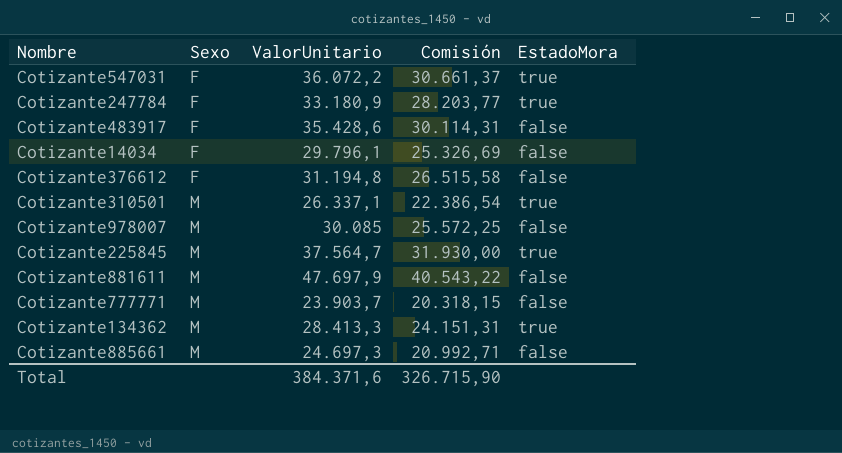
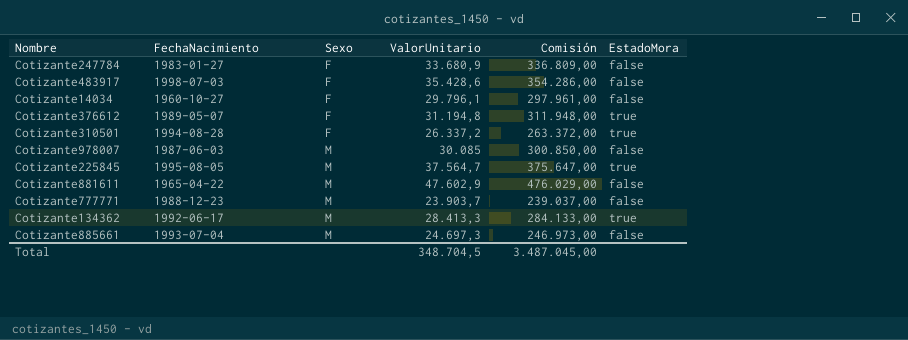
column FechaNacimiento | position: none -> 2
column Comisión | formula: [ValorUnitario] * 0,85 -> [ValorUnitario] * 10
row Cotizante547031: F | 36.072,2 | 30.661,37 | true -> none
Cotizante247784 | ValorUnitario: 33.180,9 -> 33.680,9
Cotizante247784 | EstadoMora: true -> false
Cotizante376612 | EstadoMora: false -> true
Cotizante310501 | Sexo: M -> F
Cotizante310501 | ValorUnitario: 26.337,1 -> 26.337,2
Cotizante881611 | ValorUnitario: 47.697,9 -> 47.602,9
Total | ValorUnitario: 384.371,6 -> 348.704,5
Total | Comisión: 326.715,90 -> 3.487.045,00

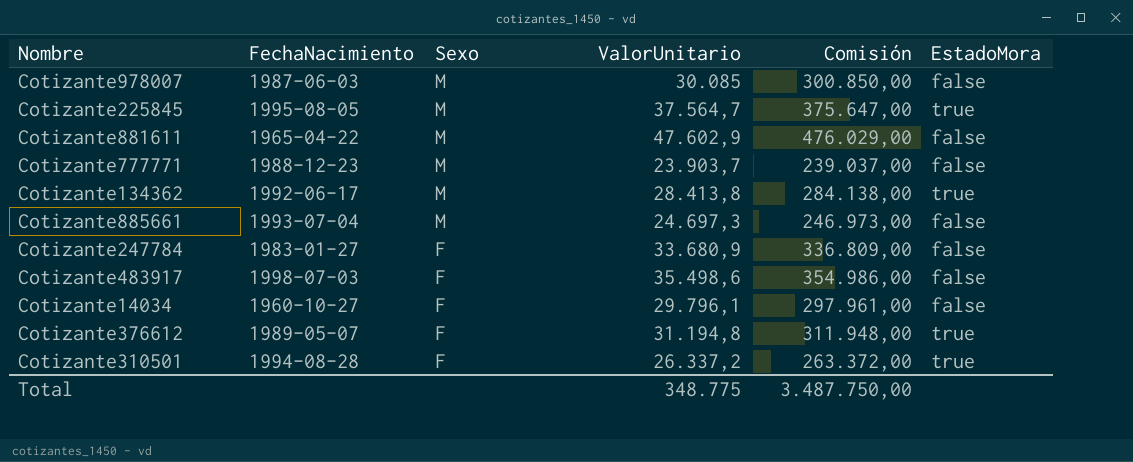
row order: Sexo ascending -> Sexo descending
Cotizante134362 | ValorUnitario: 28.413,3 -> 28.413,8
Cotizante134362 | Comisión: 284.133,00 -> 284.138,00
Cotizante483917 | ValorUnitario: 35.428,6 -> 35.498,6
Cotizante483917 | Comisión: 354.286,00 -> 354.986,00
Total | ValorUnitario: 348.704,5 -> 348.775
Total | Comisión: 3.487.045,00 -> 3.487.750,00

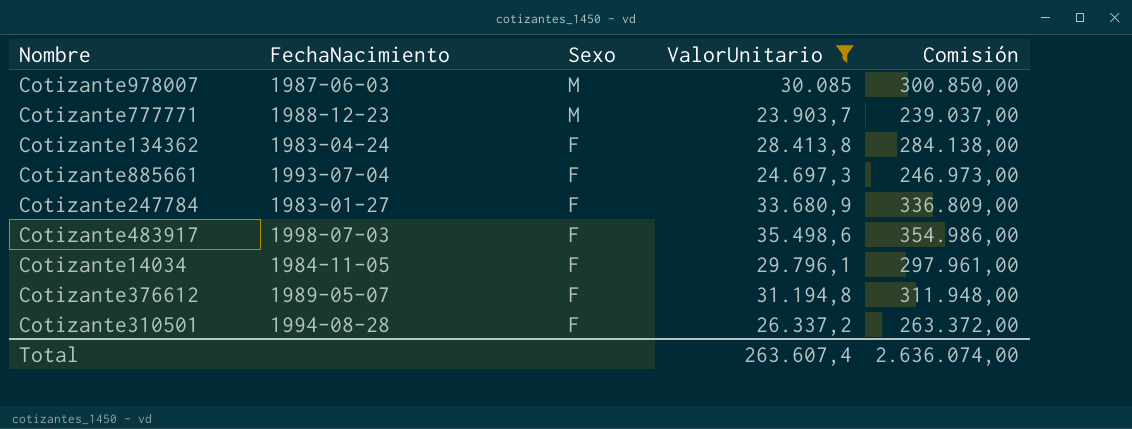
filter: none -> ValorUnitario <= 35.498,6
column EstadoMora | position: 6 -> none
Cotizante134362 | FechaNacimiento: 1992-06-17 -> 1983-04-24
Cotizante134362 | Sexo: M -> F
Cotizante885661 | Sexo: M -> F
Cotizante14034 | FechaNacimiento: 1960-10-27 -> 1984-11-05
Total | ValorUnitario: 348.775 -> 263.607,4
Total | Comisión: 3.487.750,00 -> 2.636.074,00

